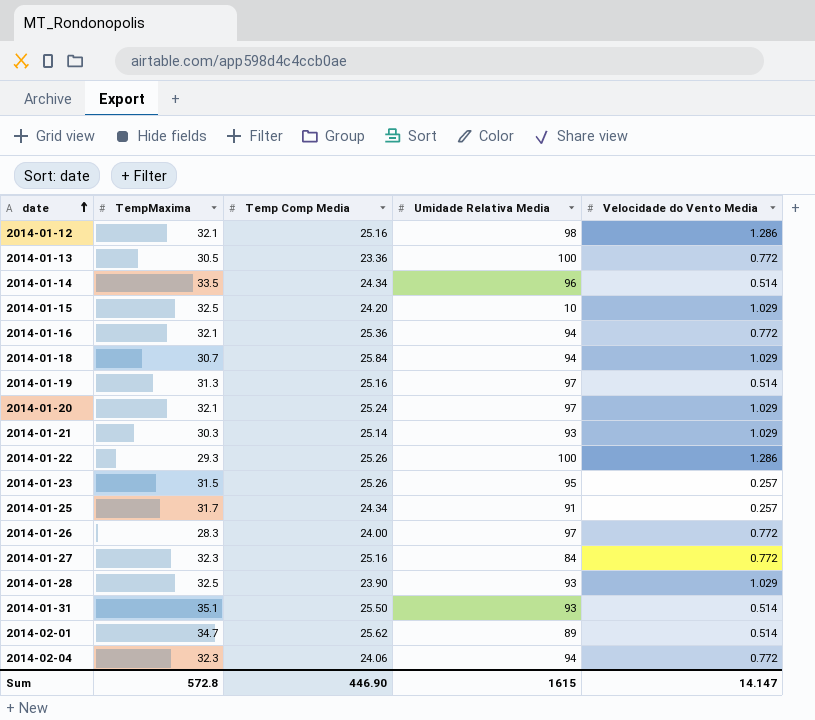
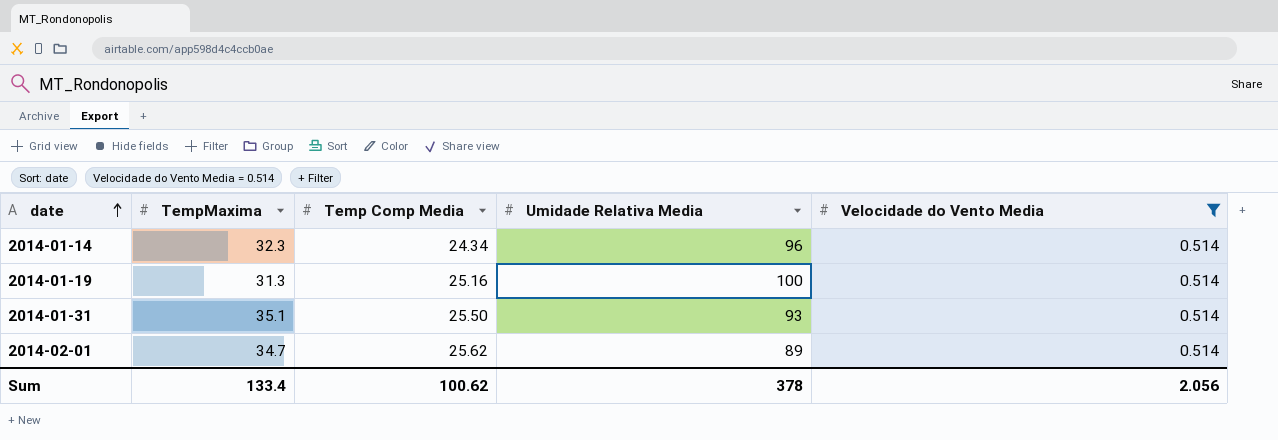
filter: none -> Velocidade do Vento Media = 0.514
2014-01-14 | TempMaxima: 33.5 -> 32.3
2014-01-19 | Umidade Relativa Media: 97 -> 100
Sum | TempMaxima: 572.8 -> 133.4
Sum | Temp Comp Media: 446.90 -> 100.62
Sum | Umidade Relativa Media: 1615 -> 378
Sum | Velocidade do Vento Media: 14.147 -> 2.056

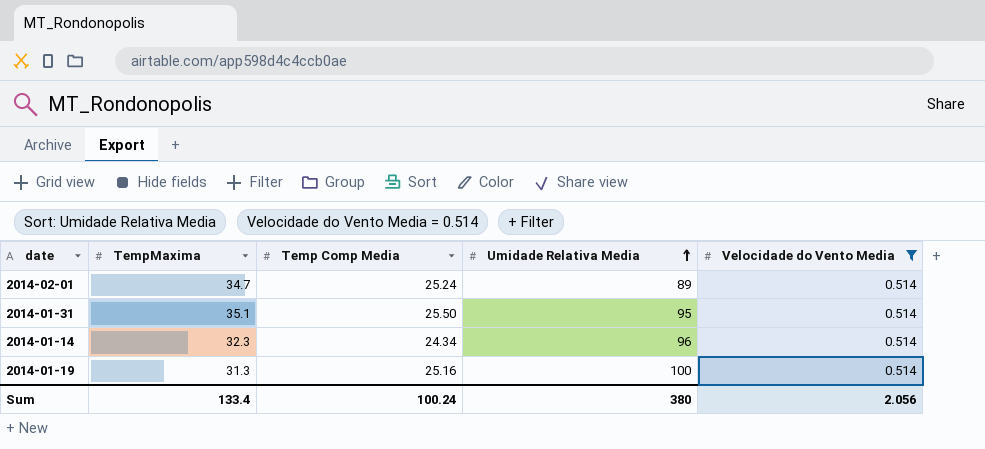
row order: date ascending -> Umidade Relativa Media ascending
2014-02-01 | Temp Comp Media: 25.62 -> 25.24
2014-01-31 | Umidade Relativa Media: 93 -> 95
Sum | Temp Comp Media: 100.62 -> 100.24
Sum | Umidade Relativa Media: 378 -> 380

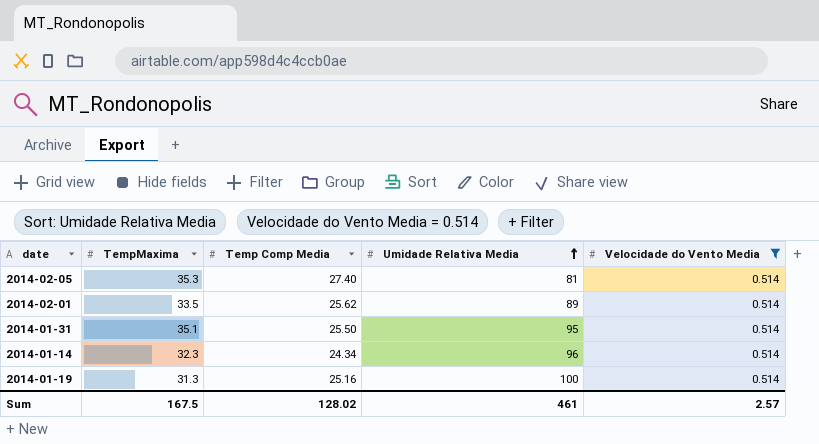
row 2014-02-05: none -> 35.3 | 27.40 | 81 | 0.514
2014-02-01 | TempMaxima: 34.7 -> 33.5
2014-02-01 | Temp Comp Media: 25.24 -> 25.62
Sum | TempMaxima: 133.4 -> 167.5
Sum | Temp Comp Media: 100.24 -> 128.02
Sum | Umidade Relativa Media: 380 -> 461
Sum | Velocidade do Vento Media: 2.056 -> 2.57

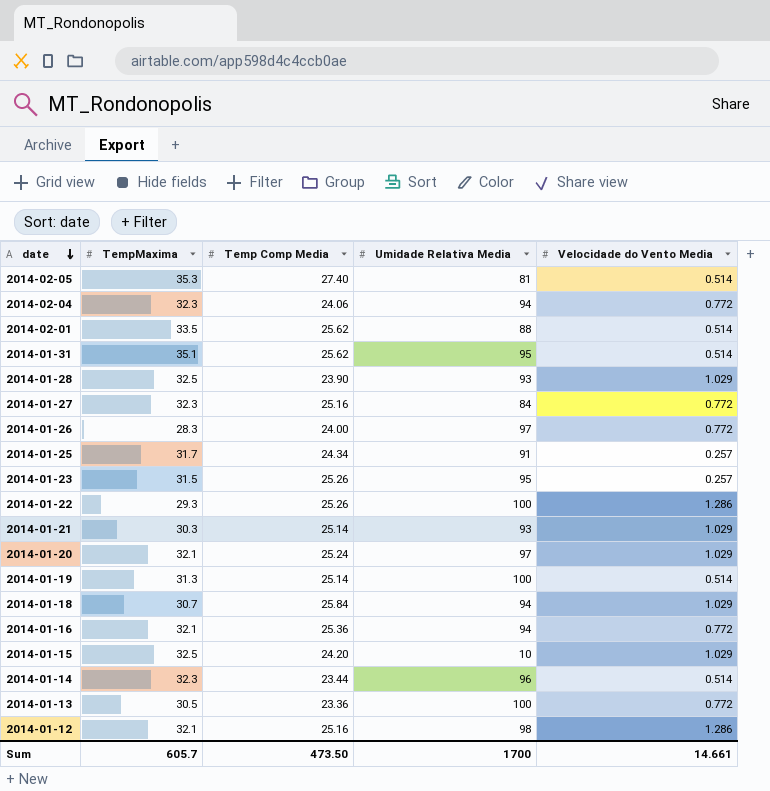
filter: Velocidade do Vento Media = 0.514 -> none
row order: Umidade Relativa Media ascending -> date descending
2014-02-01 | Umidade Relativa Media: 89 -> 88
2014-01-31 | Temp Comp Media: 25.50 -> 25.62
2014-01-19 | Temp Comp Media: 25.16 -> 25.14
2014-01-14 | Temp Comp Media: 24.34 -> 23.44
Sum | TempMaxima: 167.5 -> 605.7
Sum | Temp Comp Media: 128.02 -> 473.50
Sum | Umidade Relativa Media: 461 -> 1700
Sum | Velocidade do Vento Media: 2.57 -> 14.661

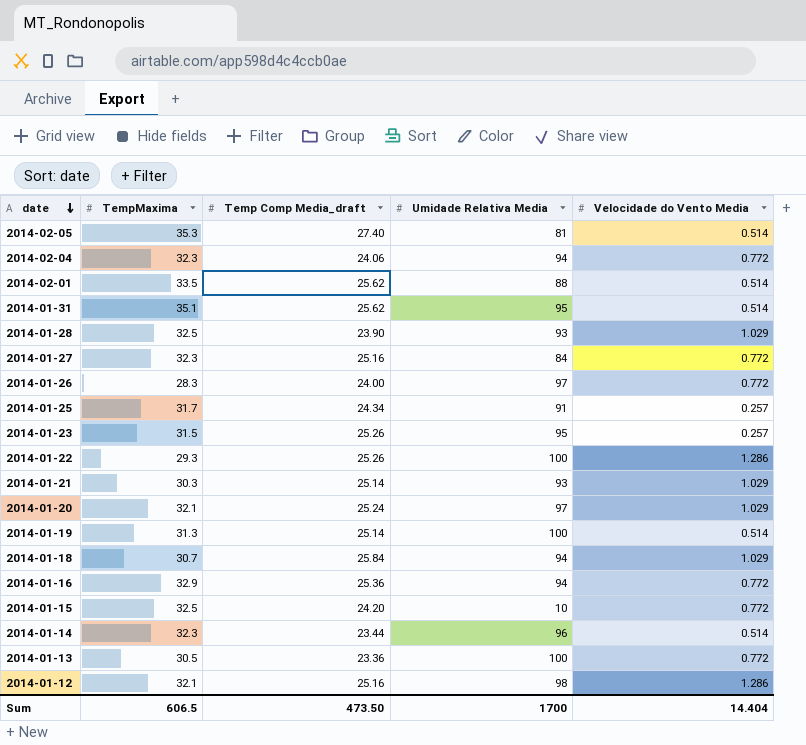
column name: Temp Comp Media -> Temp Comp Media_draft
2014-01-16 | TempMaxima: 32.1 -> 32.9
2014-01-15 | Velocidade do Vento Media: 1.029 -> 0.772
Sum | TempMaxima: 605.7 -> 606.5
Sum | Velocidade do Vento Media: 14.661 -> 14.404

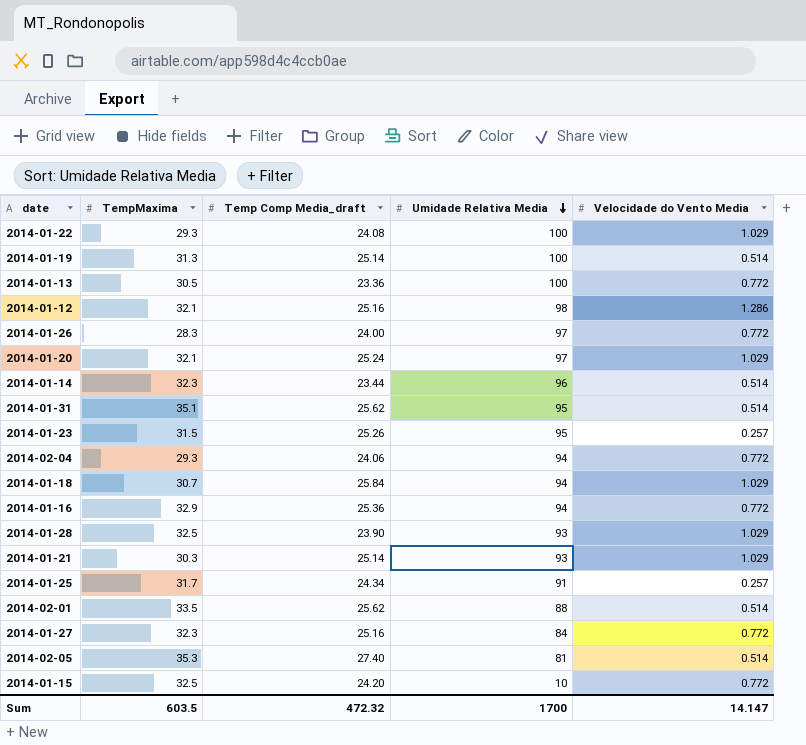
row order: date descending -> Umidade Relativa Media descending
2014-01-22 | Temp Comp Media_draft: 25.26 -> 24.08
2014-01-22 | Velocidade do Vento Media: 1.286 -> 1.029
2014-02-04 | TempMaxima: 32.3 -> 29.3
Sum | TempMaxima: 606.5 -> 603.5
Sum | Temp Comp Media_draft: 473.50 -> 472.32
Sum | Velocidade do Vento Media: 14.404 -> 14.147

